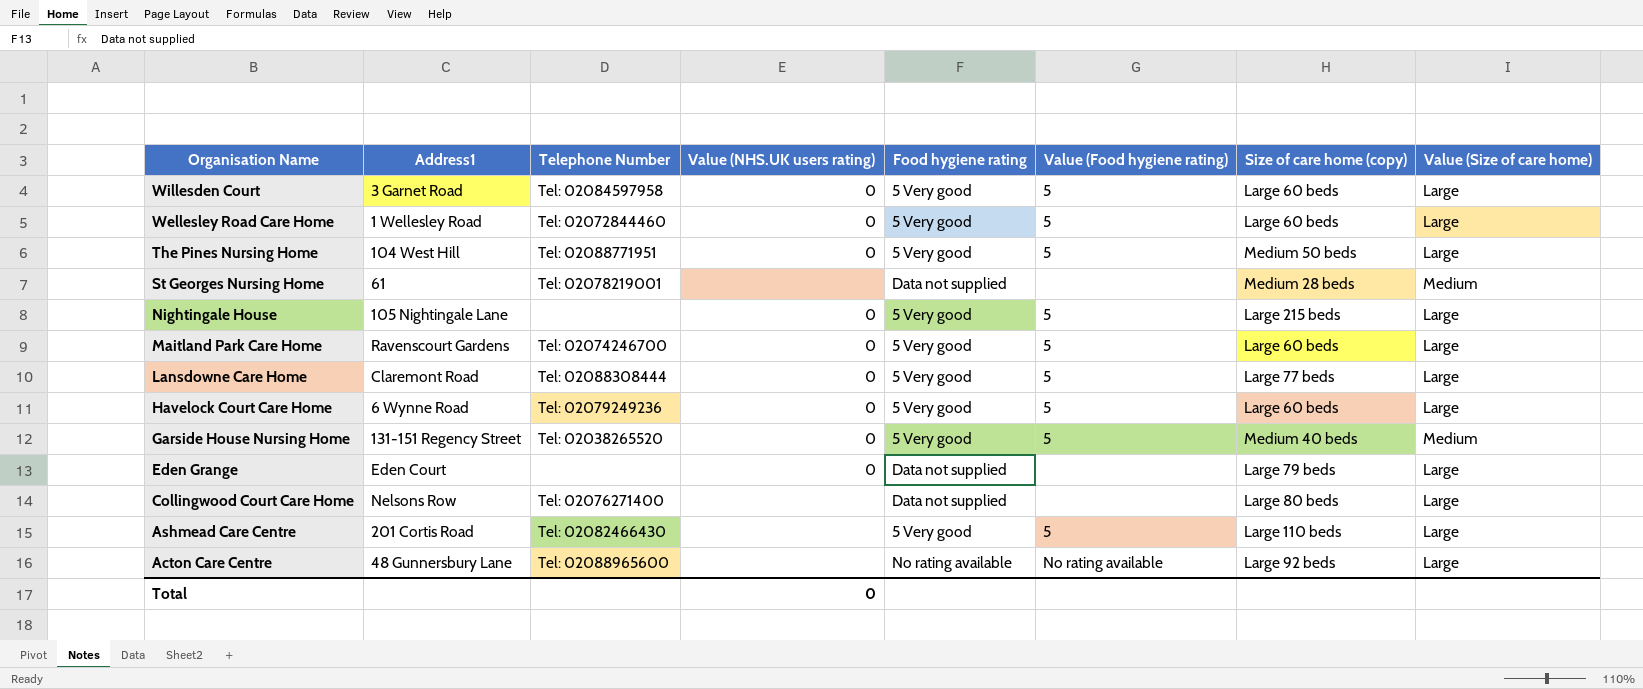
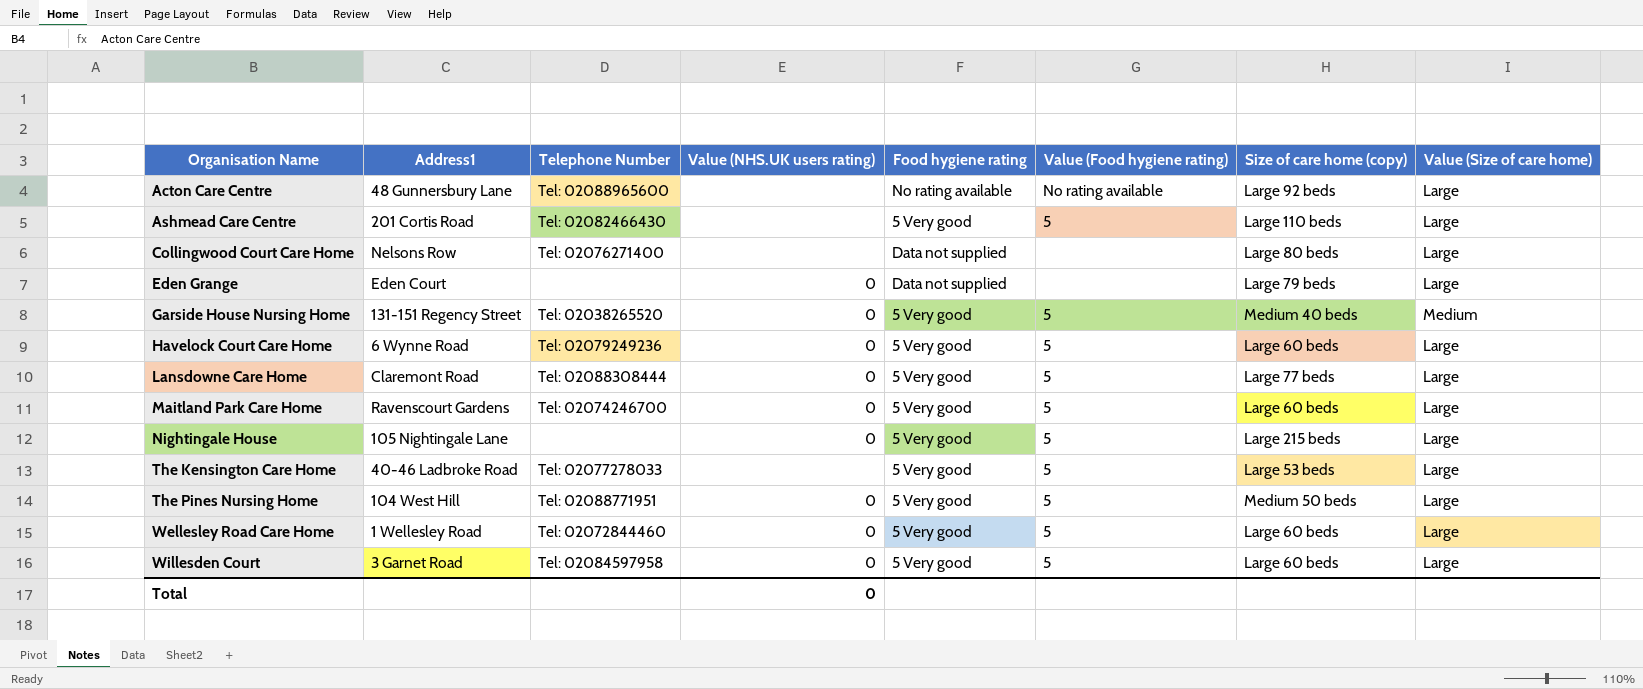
row order: Organisation Name descending -> Organisation Name ascending
row St Georges Nursing Home: 61 | Tel: 02078219001 | none | Data not supplied | none | Medium 28 beds | Medium -> none
row The Kensington Care Home: none -> 40-46 Ladbroke Road | Tel: 02077278033 | none | 5 Very good | 5 | Large 53 beds | Large

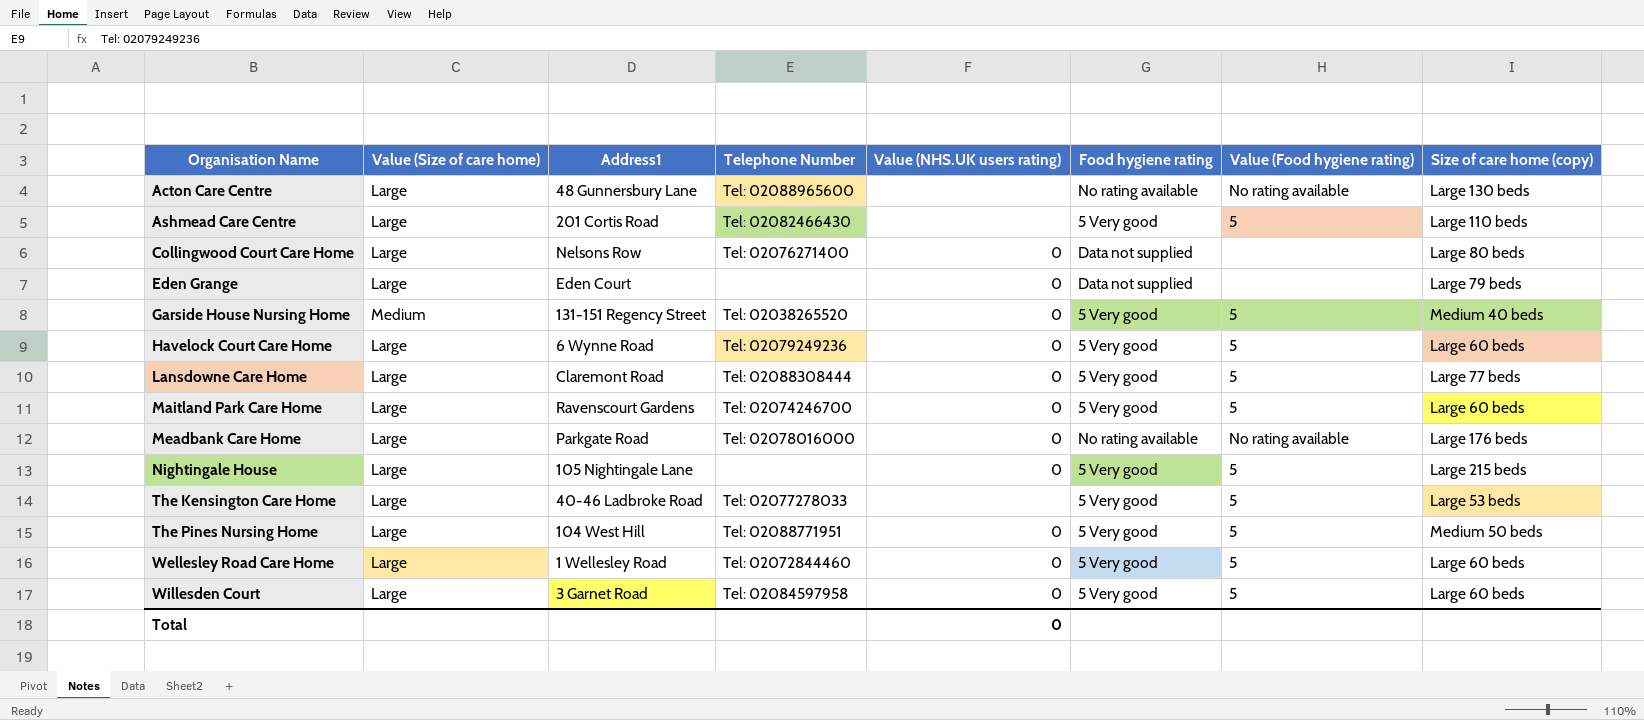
column Value (Size of care home) | position: 8 -> 2
Acton Care Centre | Size of care home (copy): Large 92 beds -> Large 130 beds
Collingwood Court Care Home | Value (NHS.UK users rating): none -> 0
row Meadbank Care Home: none -> Large | Parkgate Road | Tel: 02078016000 | 0 | No rating available | No rating available | Large 176 beds

